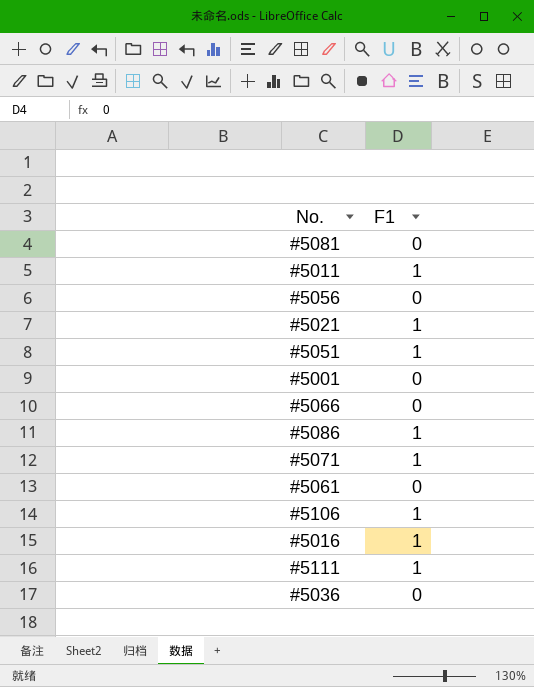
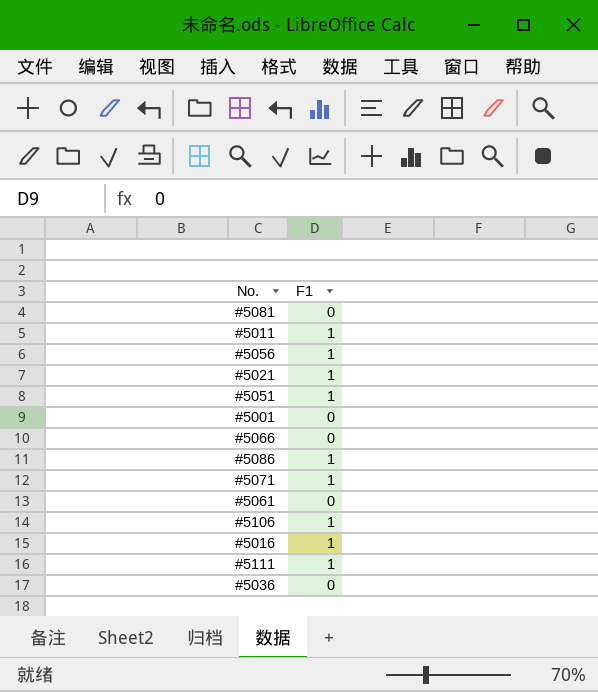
#5056 | F1: 0 -> 1

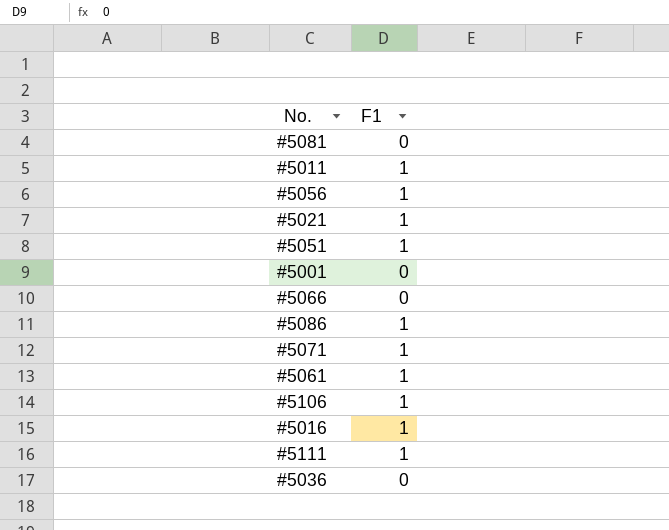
#5061 | F1: 0 -> 1

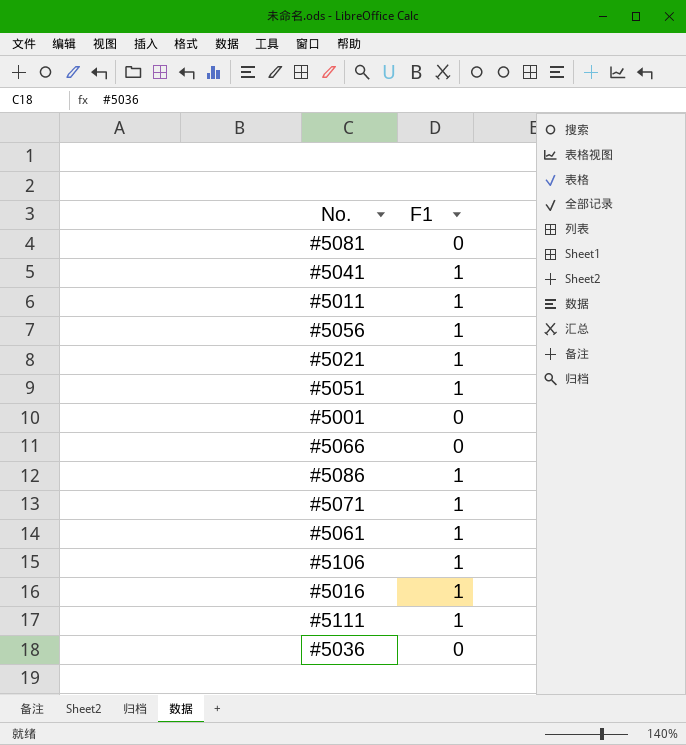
row #5041: none -> 1

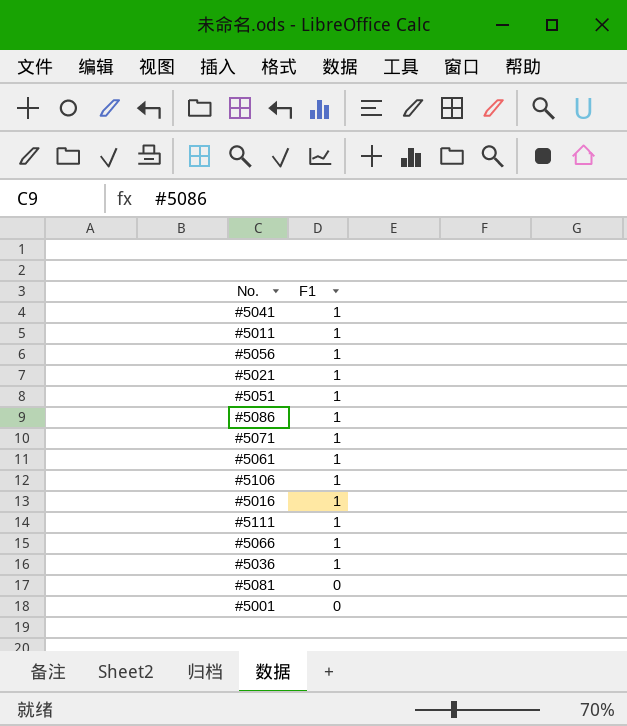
row order: none -> F1 descending
#5066 | F1: 0 -> 1
#5036 | F1: 0 -> 1

